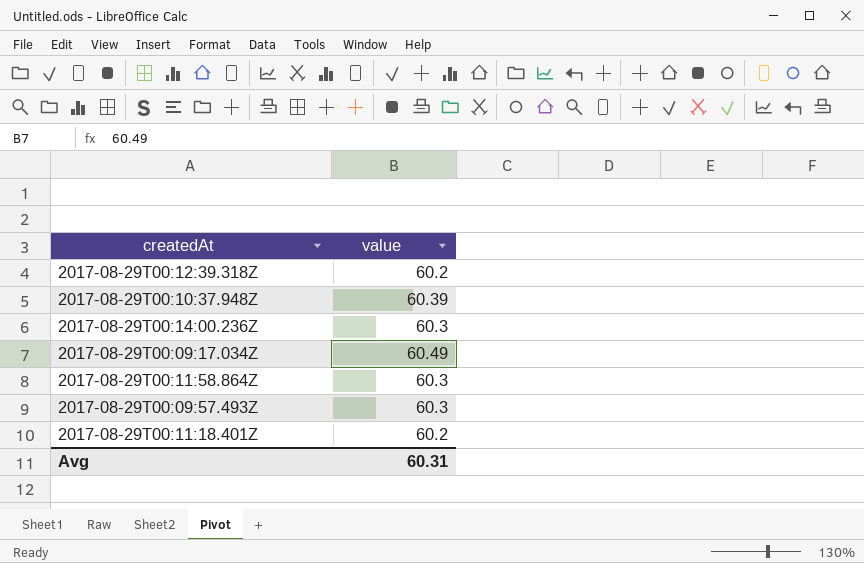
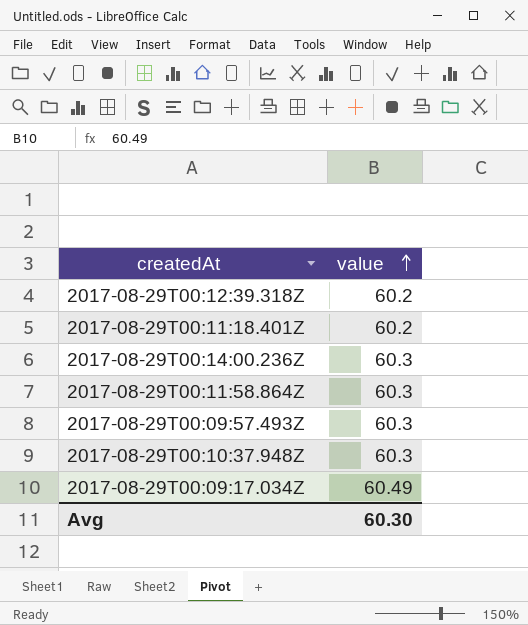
row order: none -> value ascending
2017-08-29T00:10:37.948Z | value: 60.39 -> 60.3
Avg | value: 60.31 -> 60.30

